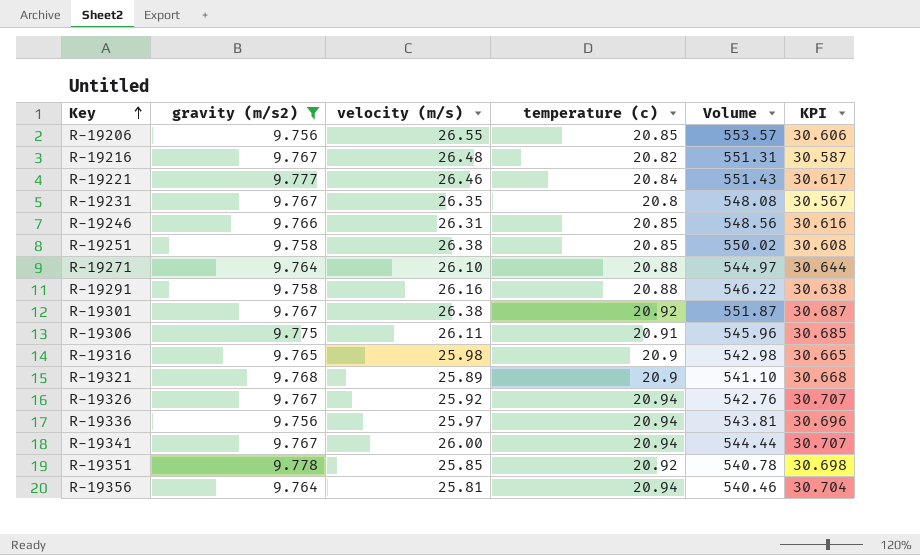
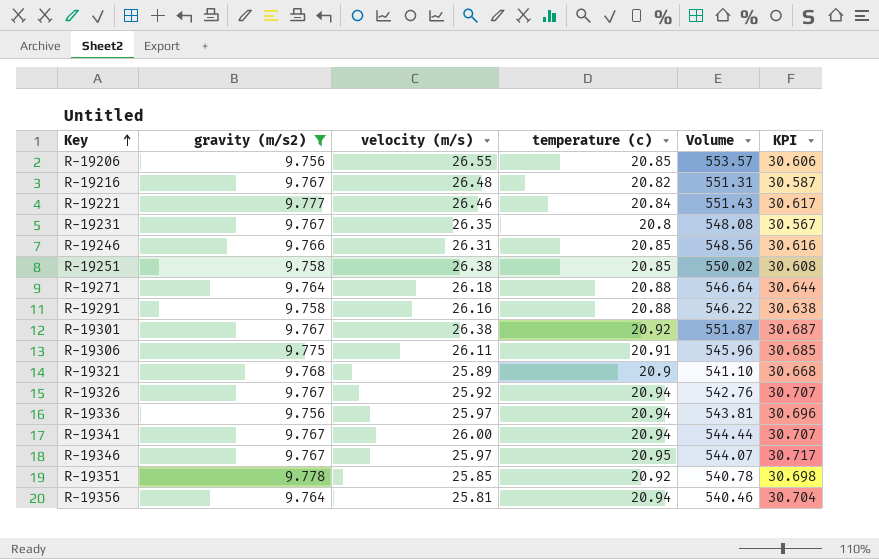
row R-19316: 9.765 | 25.98 | 20.9 | 542.98 | 30.665 -> none
R-19271 | velocity (m/s): 26.10 -> 26.18
R-19271 | Volume: 544.97 -> 546.64
row R-19346: none -> 9.767 | 25.97 | 20.95 | 544.07 | 30.717

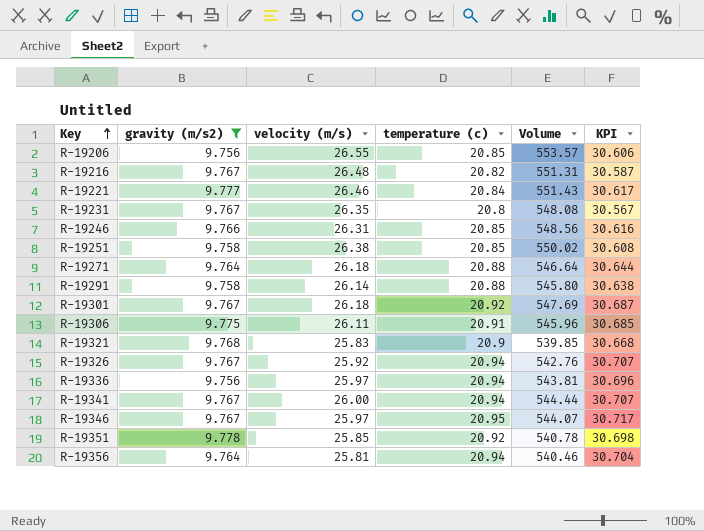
R-19291 | velocity (m/s): 26.16 -> 26.14
R-19291 | Volume: 546.22 -> 545.80
R-19301 | velocity (m/s): 26.38 -> 26.18
R-19301 | Volume: 551.87 -> 547.69
R-19321 | velocity (m/s): 25.89 -> 25.83
R-19321 | Volume: 541.10 -> 539.85

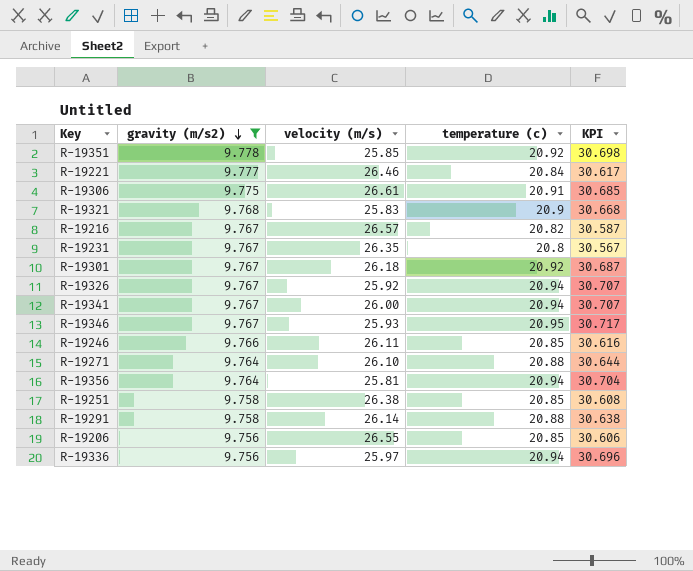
row order: Key ascending -> gravity (m/s2) descending
column Volume | formula: [velocity (m/s)] * [temperature (c)] -> none
R-19306 | velocity (m/s): 26.11 -> 26.61
R-19216 | velocity (m/s): 26.48 -> 26.57
R-19346 | velocity (m/s): 25.97 -> 25.93
R-19246 | velocity (m/s): 26.31 -> 26.11
R-19271 | velocity (m/s): 26.18 -> 26.10

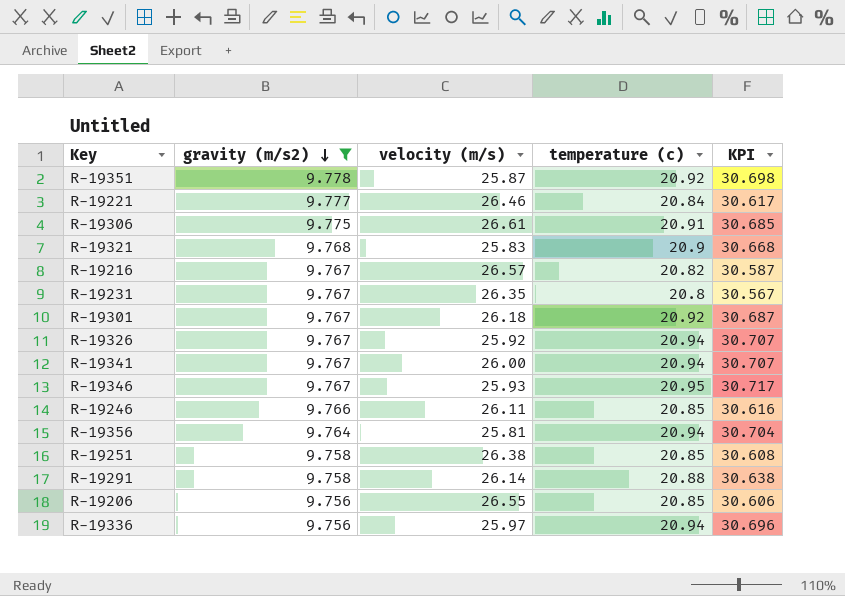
row R-19271: 9.764 | 26.10 | 20.88 | 30.644 -> none
R-19351 | velocity (m/s): 25.85 -> 25.87

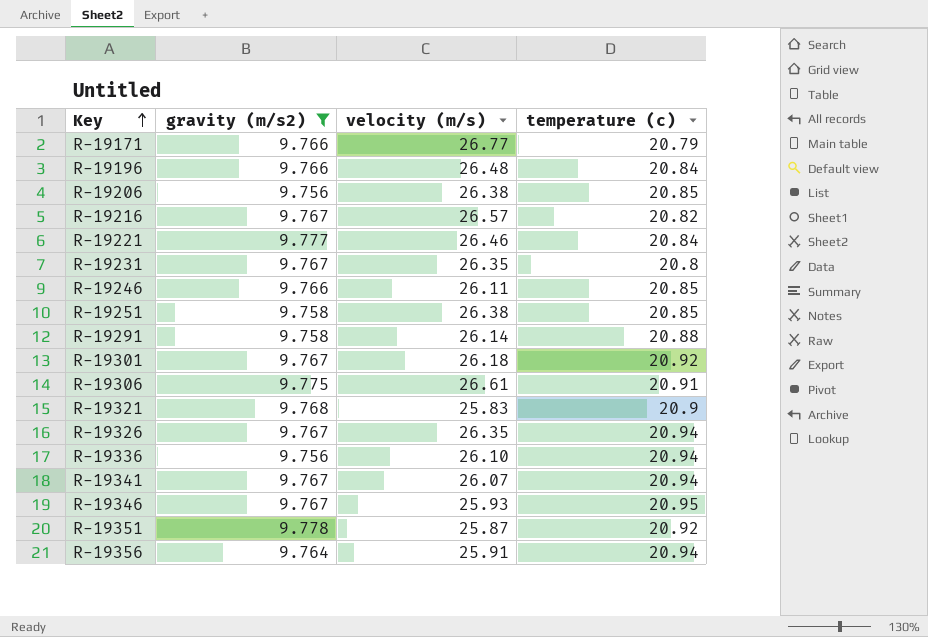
row order: gravity (m/s2) descending -> Key ascending
column KPI | formula: [gravity (m/s2)] + [temperature (c)] -> none
row R-19171: none -> 9.766 | 26.77 | 20.79
row R-19196: none -> 9.766 | 26.48 | 20.84
R-19206 | velocity (m/s): 26.55 -> 26.38
R-19326 | velocity (m/s): 25.92 -> 26.35
R-19336 | velocity (m/s): 25.97 -> 26.10
R-19341 | velocity (m/s): 26.00 -> 26.07
R-19356 | velocity (m/s): 25.81 -> 25.91

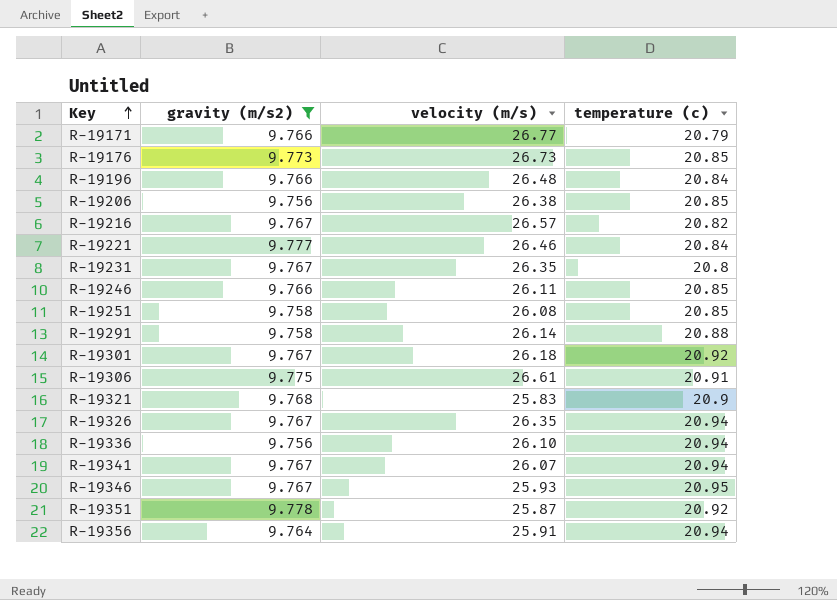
row R-19176: none -> 9.773 | 26.73 | 20.85
R-19251 | velocity (m/s): 26.38 -> 26.08

